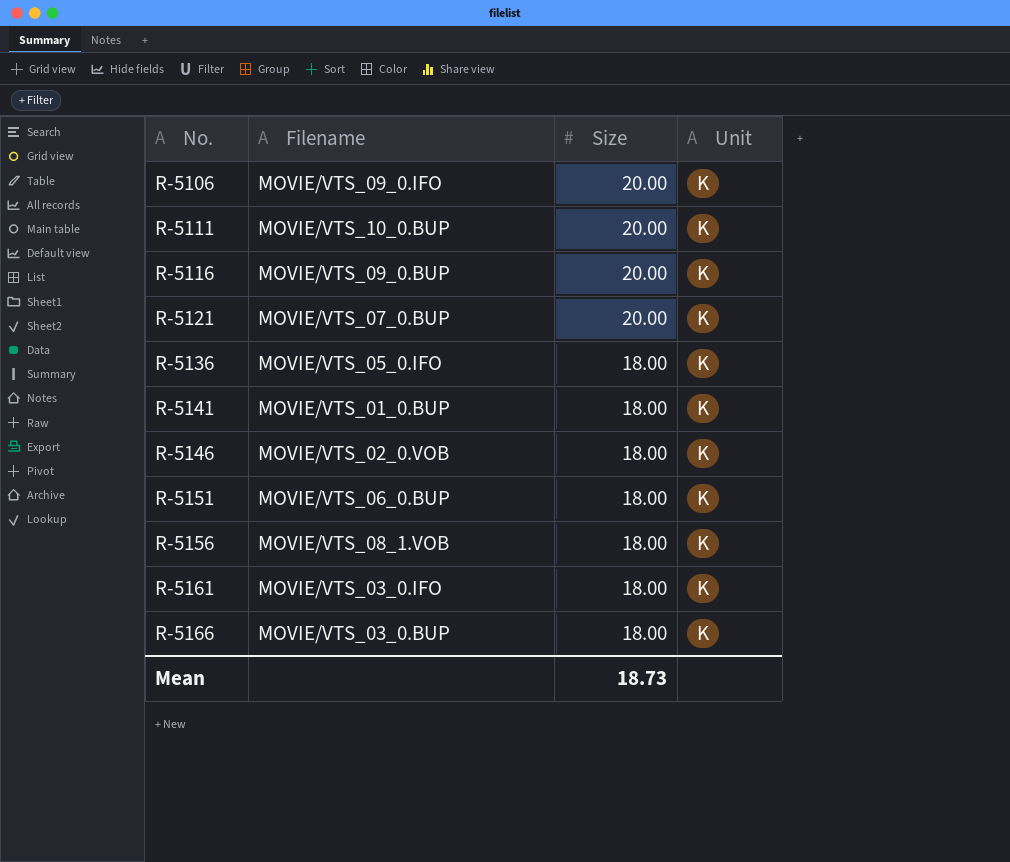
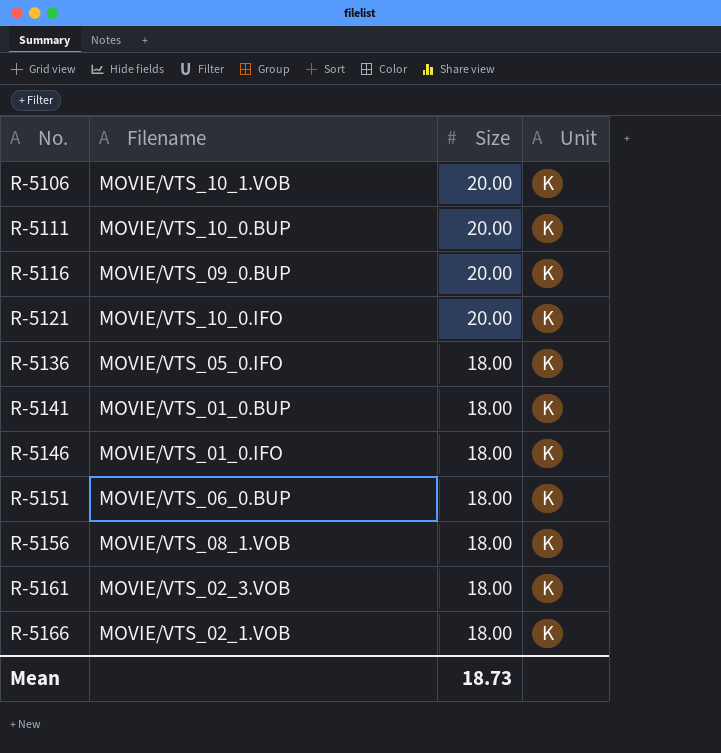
R-5106 | Filename: MOVIE/VTS_09_0.IFO -> MOVIE/VTS_10_1.VOB
R-5121 | Filename: MOVIE/VTS_07_0.BUP -> MOVIE/VTS_10_0.IFO
R-5146 | Filename: MOVIE/VTS_02_0.VOB -> MOVIE/VTS_01_0.IFO
R-5161 | Filename: MOVIE/VTS_03_0.IFO -> MOVIE/VTS_02_3.VOB
R-5166 | Filename: MOVIE/VTS_03_0.BUP -> MOVIE/VTS_02_1.VOB

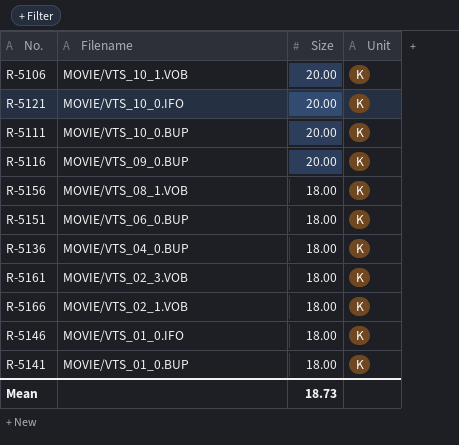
row order: No. ascending -> Filename descending
R-5136 | Filename: MOVIE/VTS_05_0.IFO -> MOVIE/VTS_04_0.BUP

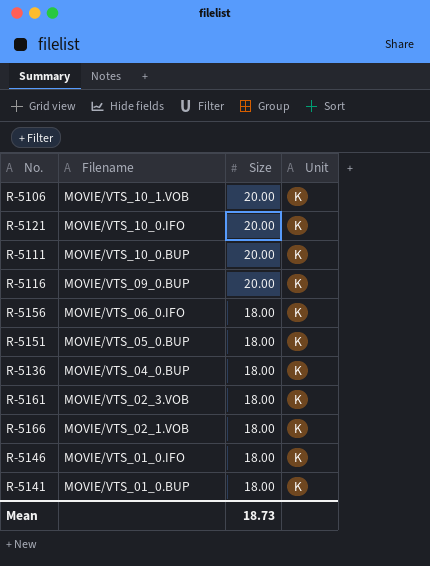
R-5156 | Filename: MOVIE/VTS_08_1.VOB -> MOVIE/VTS_06_0.IFO
R-5151 | Filename: MOVIE/VTS_06_0.BUP -> MOVIE/VTS_05_0.BUP

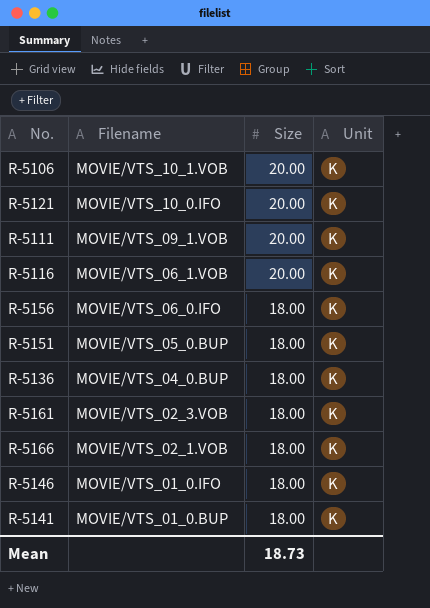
R-5111 | Filename: MOVIE/VTS_10_0.BUP -> MOVIE/VTS_09_1.VOB
R-5116 | Filename: MOVIE/VTS_09_0.BUP -> MOVIE/VTS_06_1.VOB

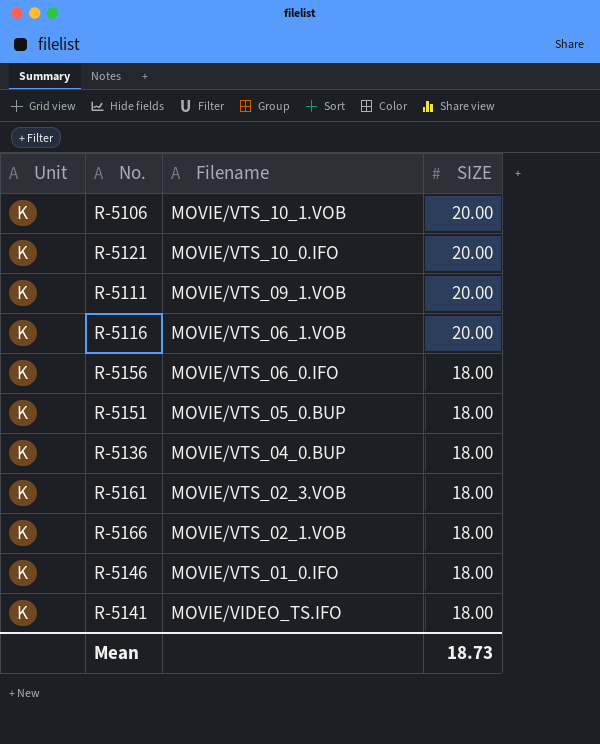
column Unit | position: 4 -> 1
column name: Size -> SIZE
R-5141 | Filename: MOVIE/VTS_01_0.BUP -> MOVIE/VIDEO_TS.IFO

